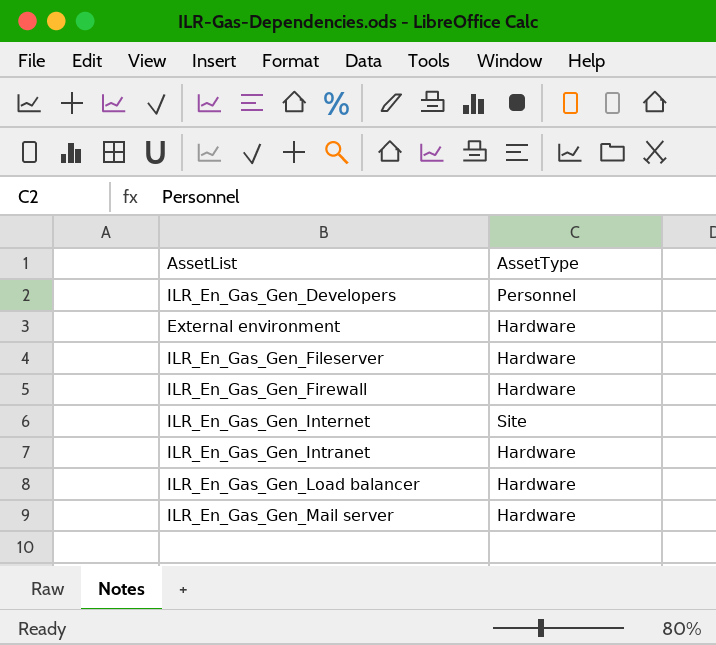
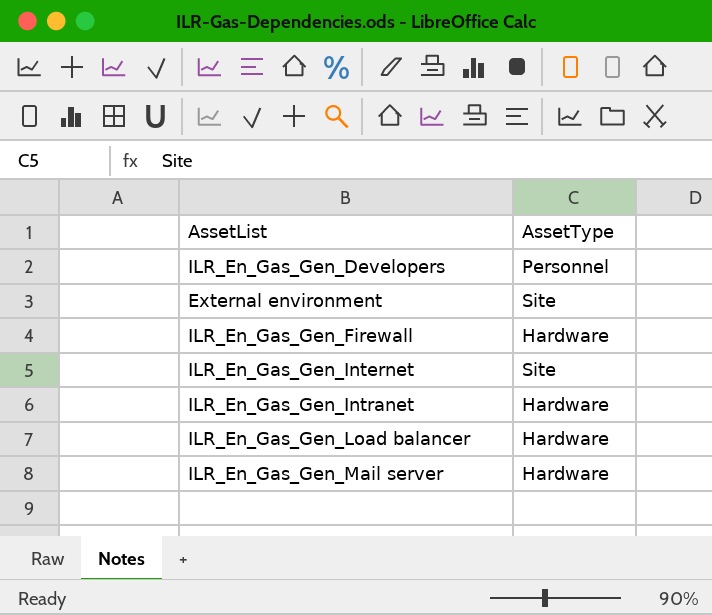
row ILR_En_Gas_Gen_Fileserver: Hardware -> none
External environment | AssetType: Hardware -> Site

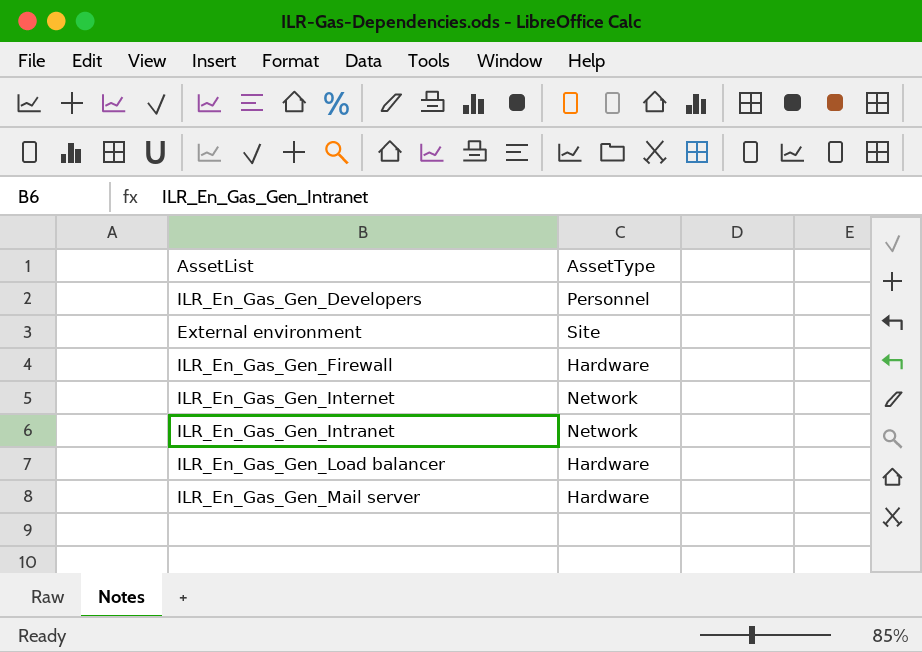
ILR_En_Gas_Gen_Internet | AssetType: Site -> Network
ILR_En_Gas_Gen_Intranet | AssetType: Hardware -> Network

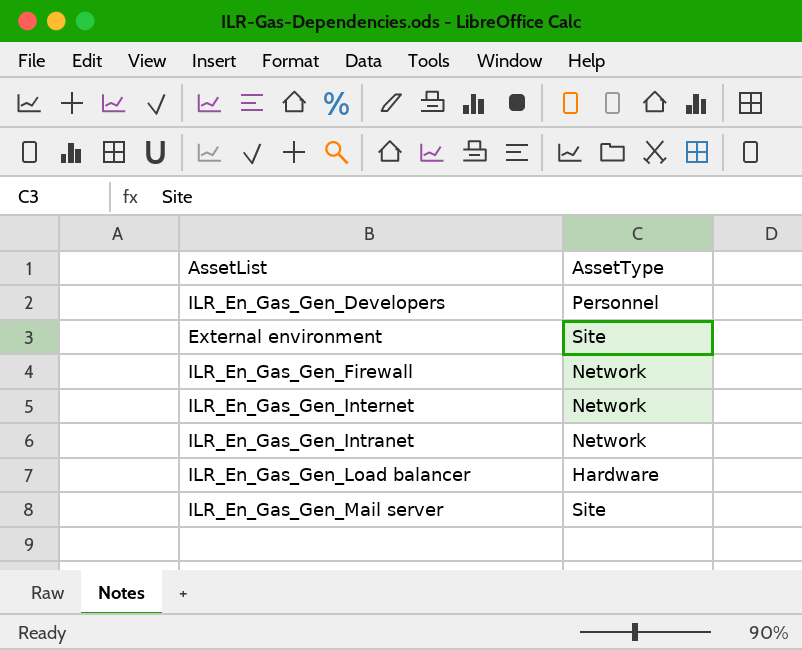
ILR_En_Gas_Gen_Firewall | AssetType: Hardware -> Network
ILR_En_Gas_Gen_Mail server | AssetType: Hardware -> Site

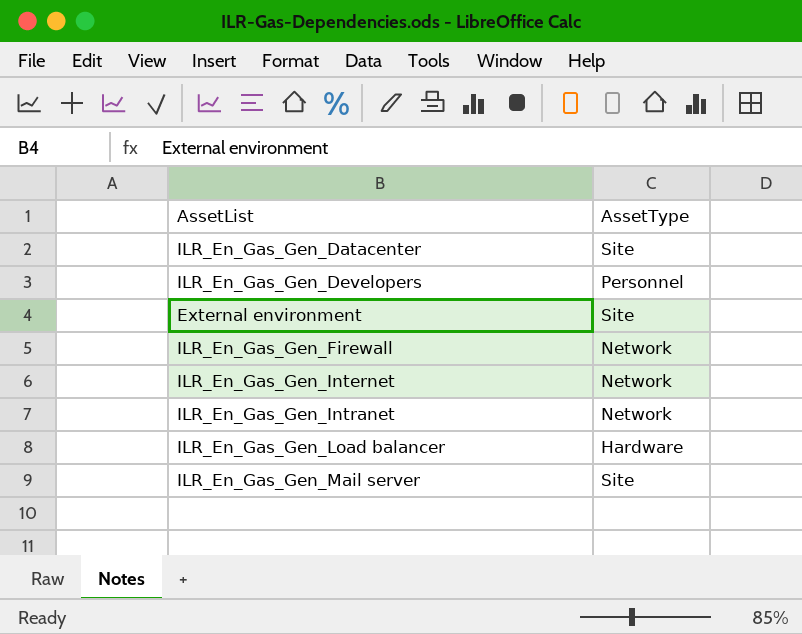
row ILR_En_Gas_Gen_Datacenter: none -> Site

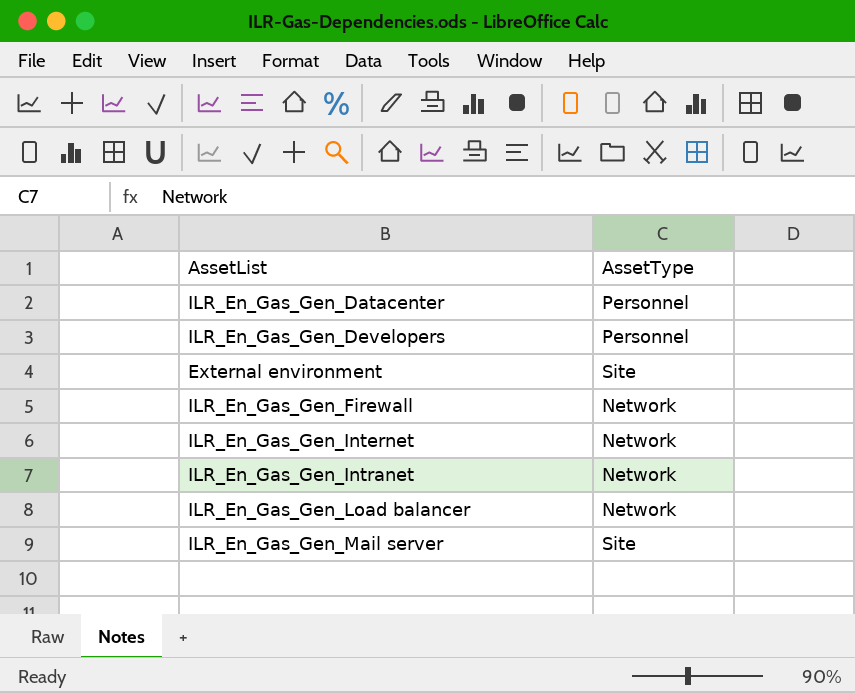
ILR_En_Gas_Gen_Datacenter | AssetType: Site -> Personnel
ILR_En_Gas_Gen_Load balancer | AssetType: Hardware -> Network

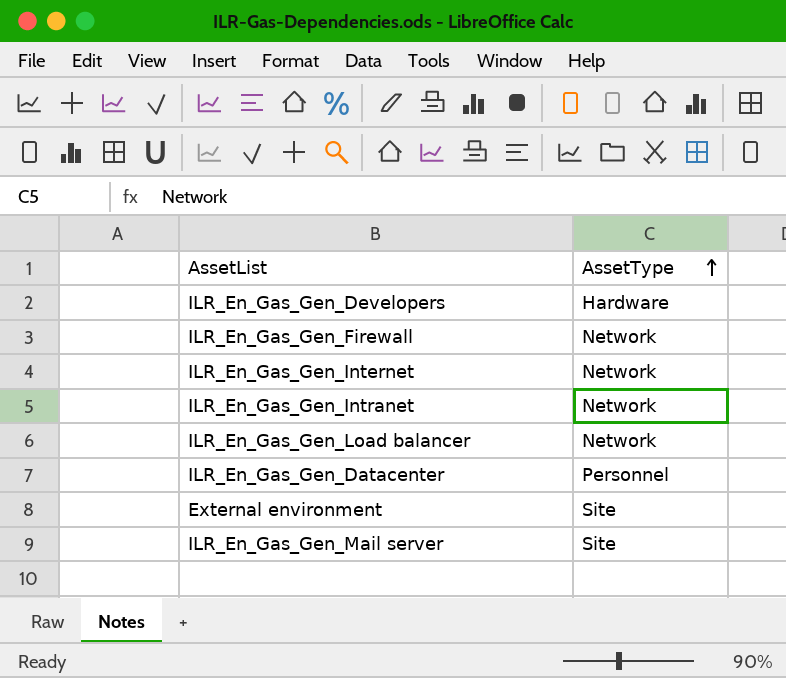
row order: none -> AssetType ascending
ILR_En_Gas_Gen_Developers | AssetType: Personnel -> Hardware

